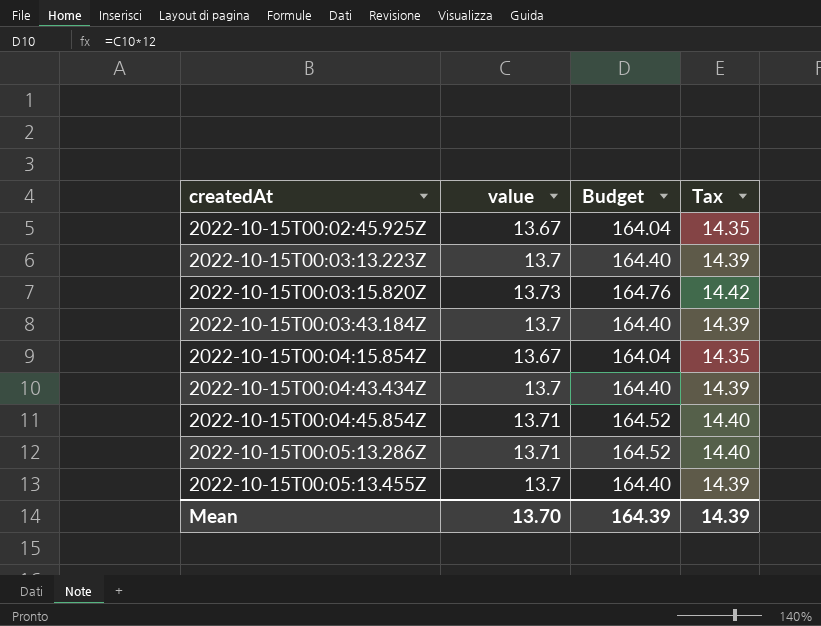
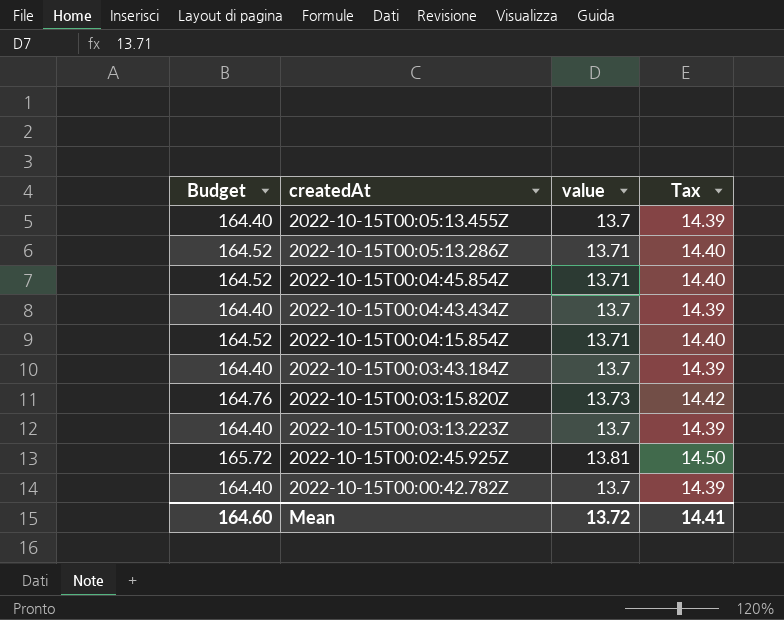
row order: createdAt ascending -> createdAt descending
column Budget | position: 3 -> 1
2022-10-15T00:04:15.854Z | Budget: 164.04 -> 164.52
2022-10-15T00:04:15.854Z | value: 13.67 -> 13.71
2022-10-15T00:04:15.854Z | Tax: 14.35 -> 14.40
2022-10-15T00:02:45.925Z | Budget: 164.04 -> 165.72
2022-10-15T00:02:45.925Z | value: 13.67 -> 13.81
2022-10-15T00:02:45.925Z | Tax: 14.35 -> 14.50
row 2022-10-15T00:00:42.782Z: none -> 164.40 | 13.7 | 14.39
Mean | Budget: 164.39 -> 164.60
Mean | value: 13.70 -> 13.72
Mean | Tax: 14.39 -> 14.41

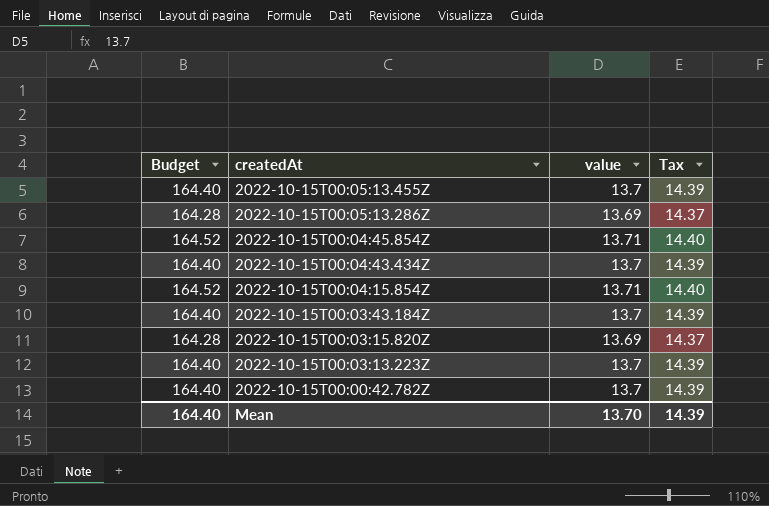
row 2022-10-15T00:02:45.925Z: 165.72 | 13.81 | 14.50 -> none
2022-10-15T00:05:13.286Z | Budget: 164.52 -> 164.28
2022-10-15T00:05:13.286Z | value: 13.71 -> 13.69
2022-10-15T00:05:13.286Z | Tax: 14.40 -> 14.37
2022-10-15T00:03:15.820Z | Budget: 164.76 -> 164.28
2022-10-15T00:03:15.820Z | value: 13.73 -> 13.69
2022-10-15T00:03:15.820Z | Tax: 14.42 -> 14.37
Mean | Budget: 164.60 -> 164.40
Mean | value: 13.72 -> 13.70
Mean | Tax: 14.41 -> 14.39

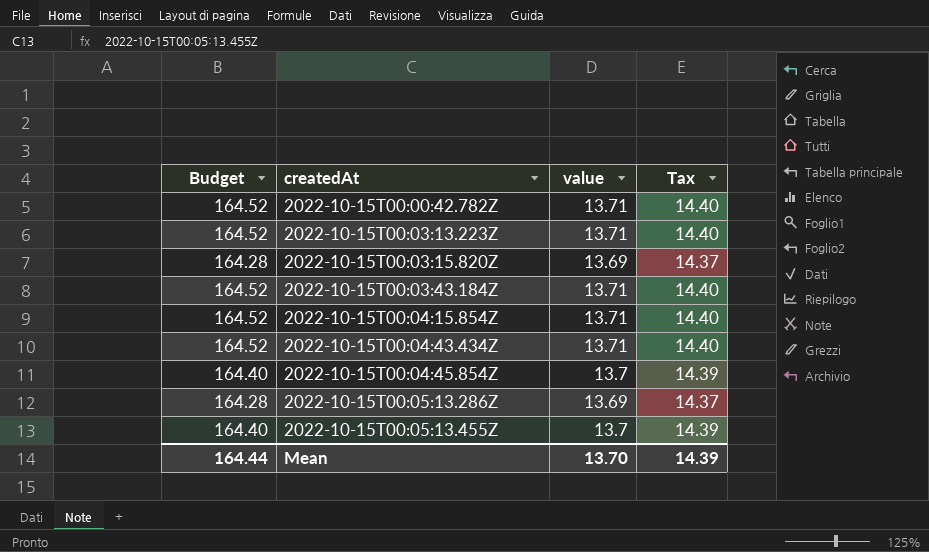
row order: createdAt descending -> createdAt ascending
2022-10-15T00:00:42.782Z | Budget: 164.40 -> 164.52
2022-10-15T00:00:42.782Z | value: 13.7 -> 13.71
2022-10-15T00:00:42.782Z | Tax: 14.39 -> 14.40
2022-10-15T00:03:13.223Z | Budget: 164.40 -> 164.52
2022-10-15T00:03:13.223Z | value: 13.7 -> 13.71
2022-10-15T00:03:13.223Z | Tax: 14.39 -> 14.40
2022-10-15T00:03:43.184Z | Budget: 164.40 -> 164.52
2022-10-15T00:03:43.184Z | value: 13.7 -> 13.71
2022-10-15T00:03:43.184Z | Tax: 14.39 -> 14.40
2022-10-15T00:04:43.434Z | Budget: 164.40 -> 164.52
2022-10-15T00:04:43.434Z | value: 13.7 -> 13.71
2022-10-15T00:04:43.434Z | Tax: 14.39 -> 14.40
2022-10-15T00:04:45.854Z | Budget: 164.52 -> 164.40
2022-10-15T00:04:45.854Z | value: 13.71 -> 13.7
2022-10-15T00:04:45.854Z | Tax: 14.40 -> 14.39
Mean | Budget: 164.40 -> 164.44

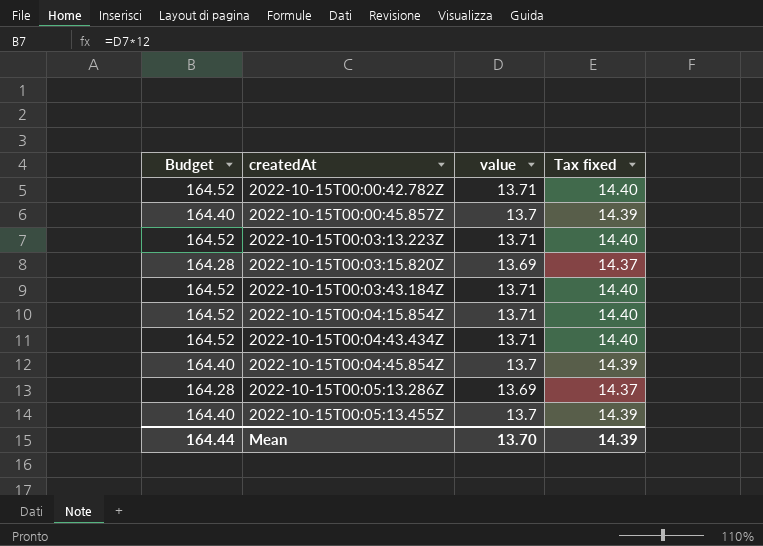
column name: Tax -> Tax fixed
row 2022-10-15T00:00:45.857Z: none -> 164.40 | 13.7 | 14.39

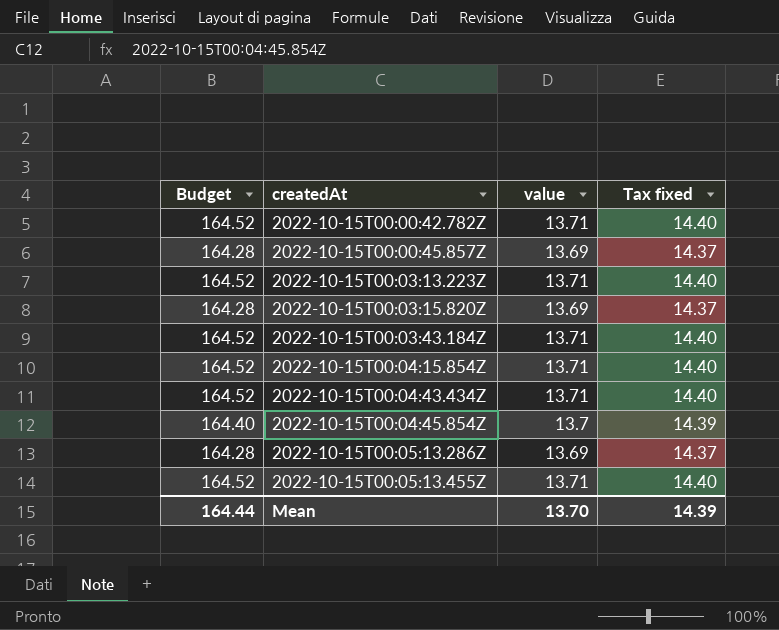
2022-10-15T00:00:45.857Z | Budget: 164.40 -> 164.28
2022-10-15T00:00:45.857Z | value: 13.7 -> 13.69
2022-10-15T00:00:45.857Z | Tax fixed: 14.39 -> 14.37
2022-10-15T00:05:13.455Z | Budget: 164.40 -> 164.52
2022-10-15T00:05:13.455Z | value: 13.7 -> 13.71
2022-10-15T00:05:13.455Z | Tax fixed: 14.39 -> 14.40

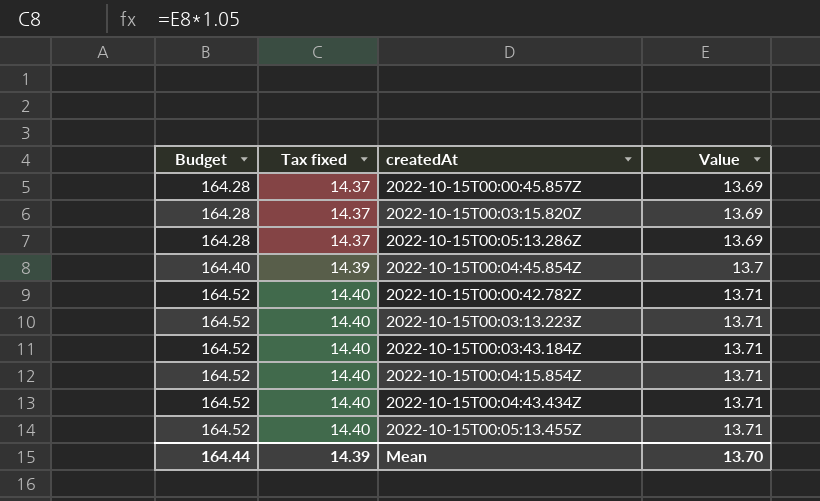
row order: createdAt ascending -> Budget ascending
column Tax fixed | position: 4 -> 2
column name: value -> Value

